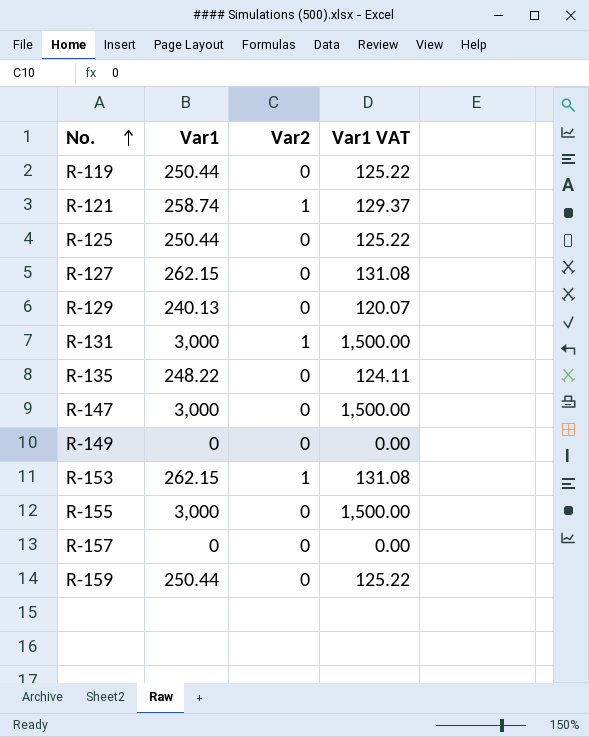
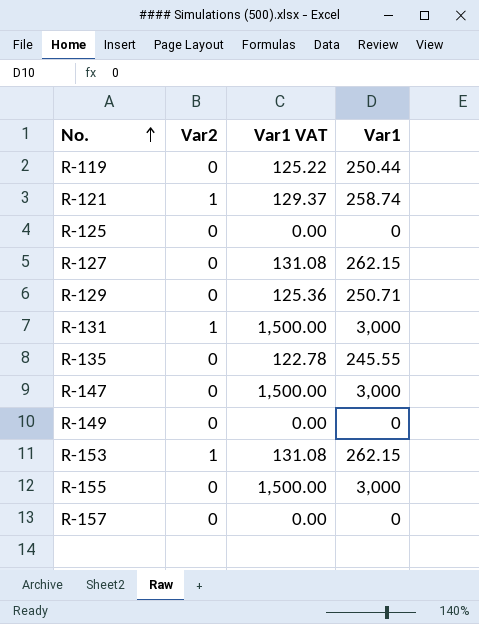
column Var1 | position: 2 -> 4
row R-159: 250.44 | 0 | 125.22 -> none
R-125 | Var1 VAT: 125.22 -> 0.00
R-125 | Var1: 250.44 -> 0
R-129 | Var1 VAT: 120.07 -> 125.36
R-129 | Var1: 240.13 -> 250.71
R-135 | Var1 VAT: 124.11 -> 122.78
R-135 | Var1: 248.22 -> 245.55

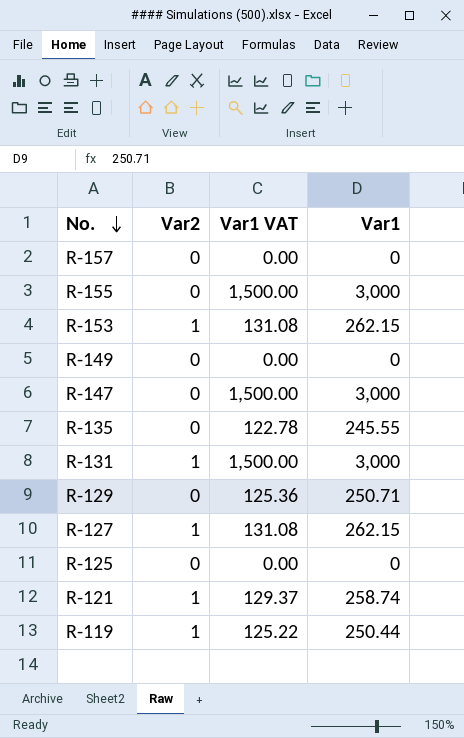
row order: No. ascending -> No. descending
R-127 | Var2: 0 -> 1
R-119 | Var2: 0 -> 1

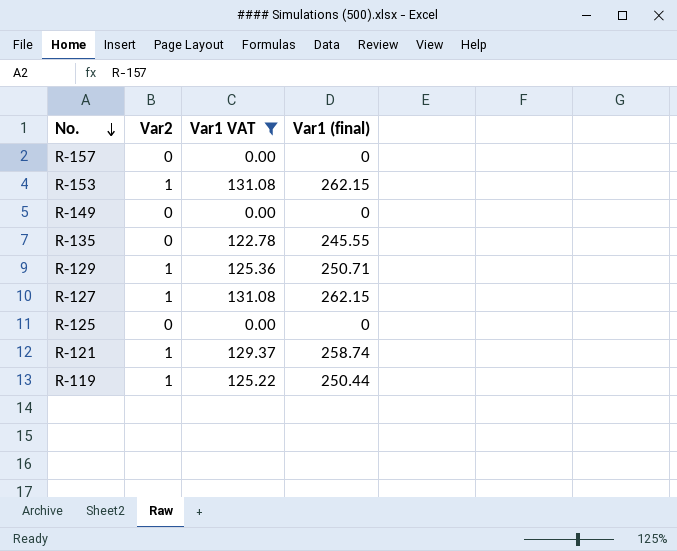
filter: none -> Var1 VAT != 1,500.00
column name: Var1 -> Var1 (final)
R-129 | Var2: 0 -> 1

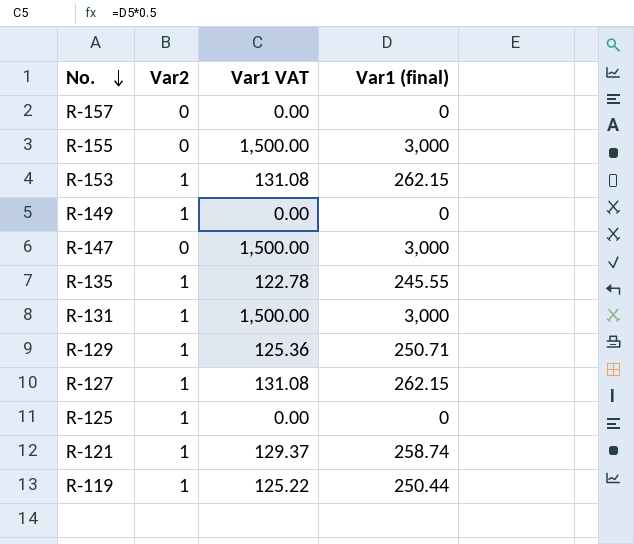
filter: Var1 VAT != 1,500.00 -> none
R-149 | Var2: 0 -> 1
R-135 | Var2: 0 -> 1
R-125 | Var2: 0 -> 1

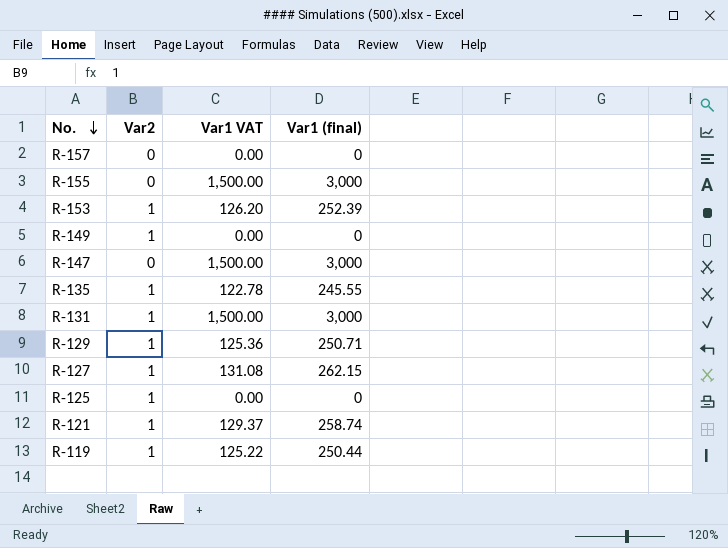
R-153 | Var1 VAT: 131.08 -> 126.20
R-153 | Var1 (final): 262.15 -> 252.39

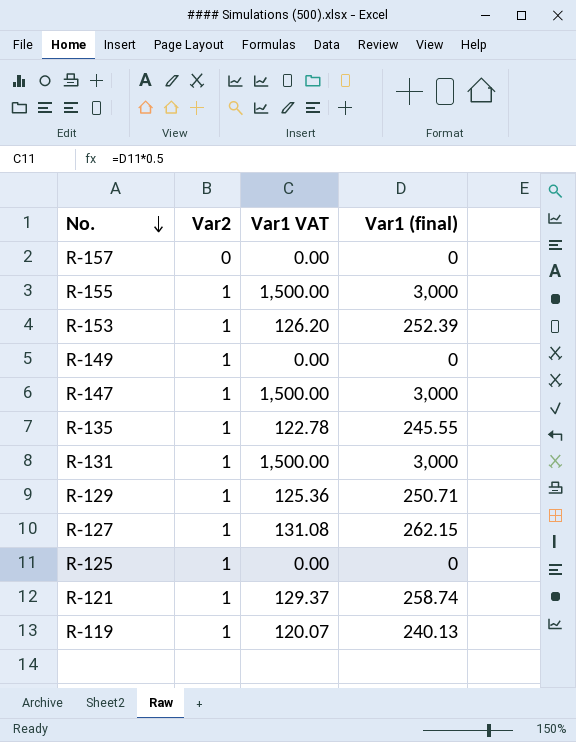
R-155 | Var2: 0 -> 1
R-147 | Var2: 0 -> 1
R-119 | Var1 VAT: 125.22 -> 120.07
R-119 | Var1 (final): 250.44 -> 240.13

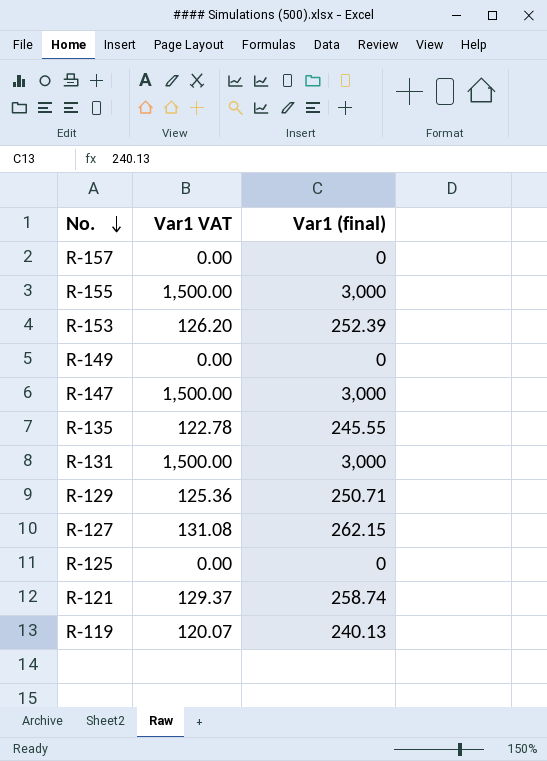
column Var2 | position: 2 -> none

